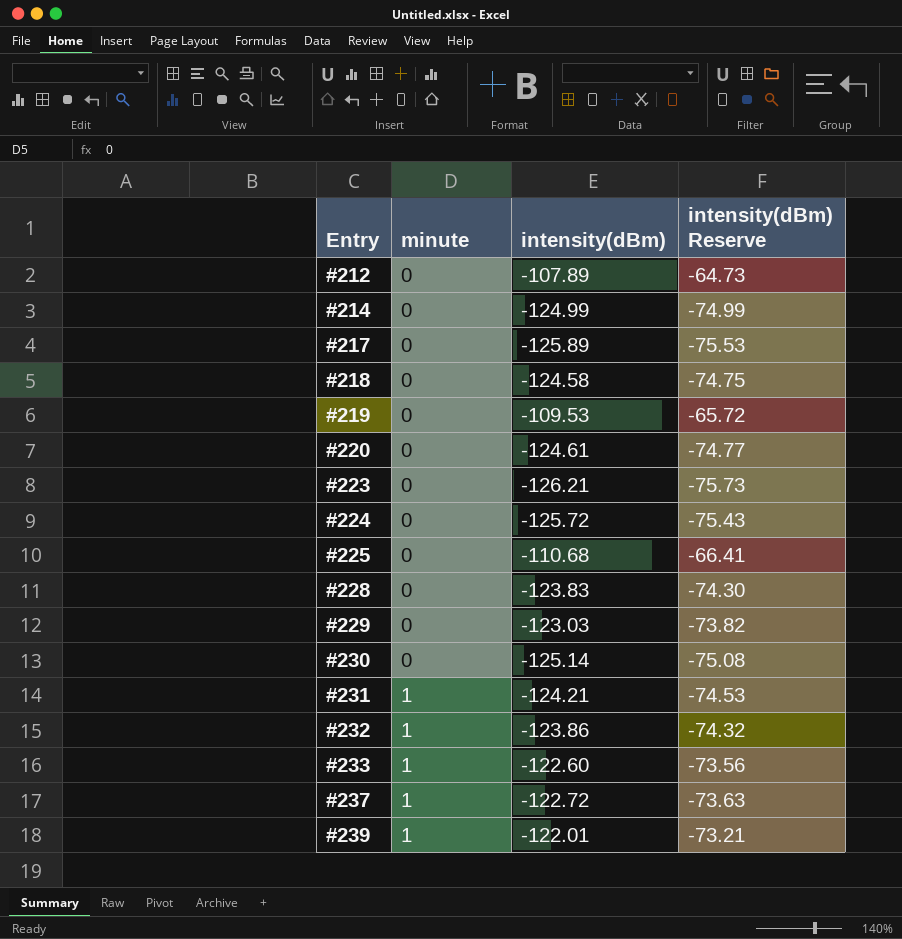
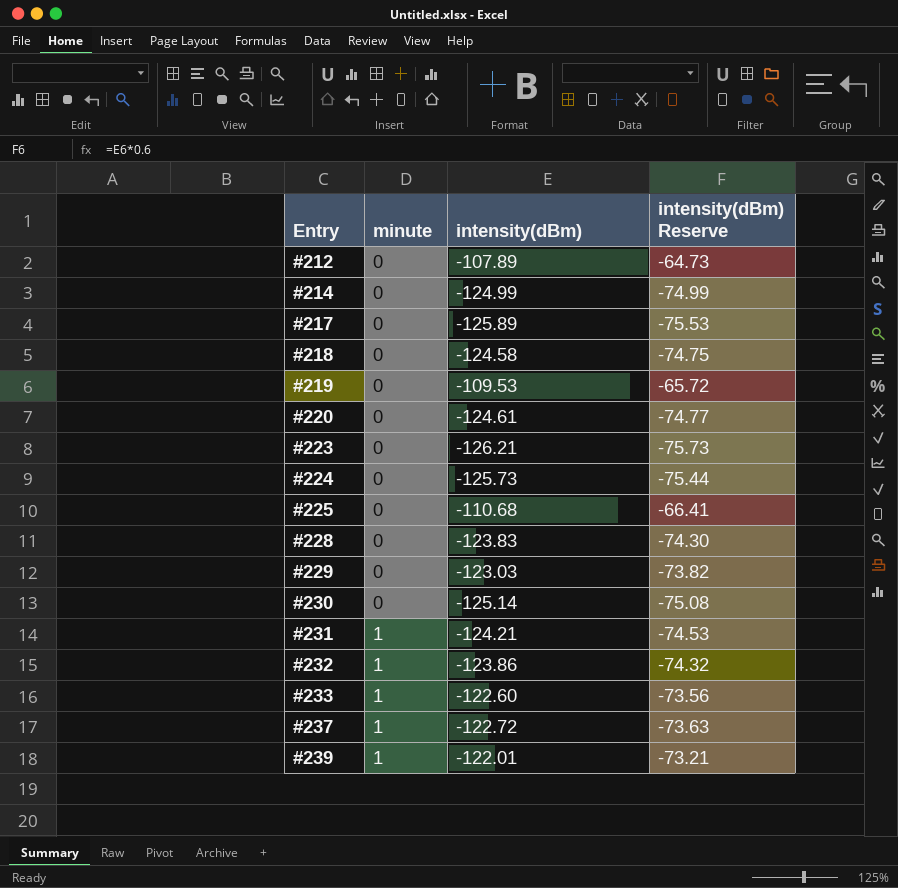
#224 | intensity(dBm): -125.72 -> -125.73
#224 | intensity(dBm) Reserve: -75.43 -> -75.44

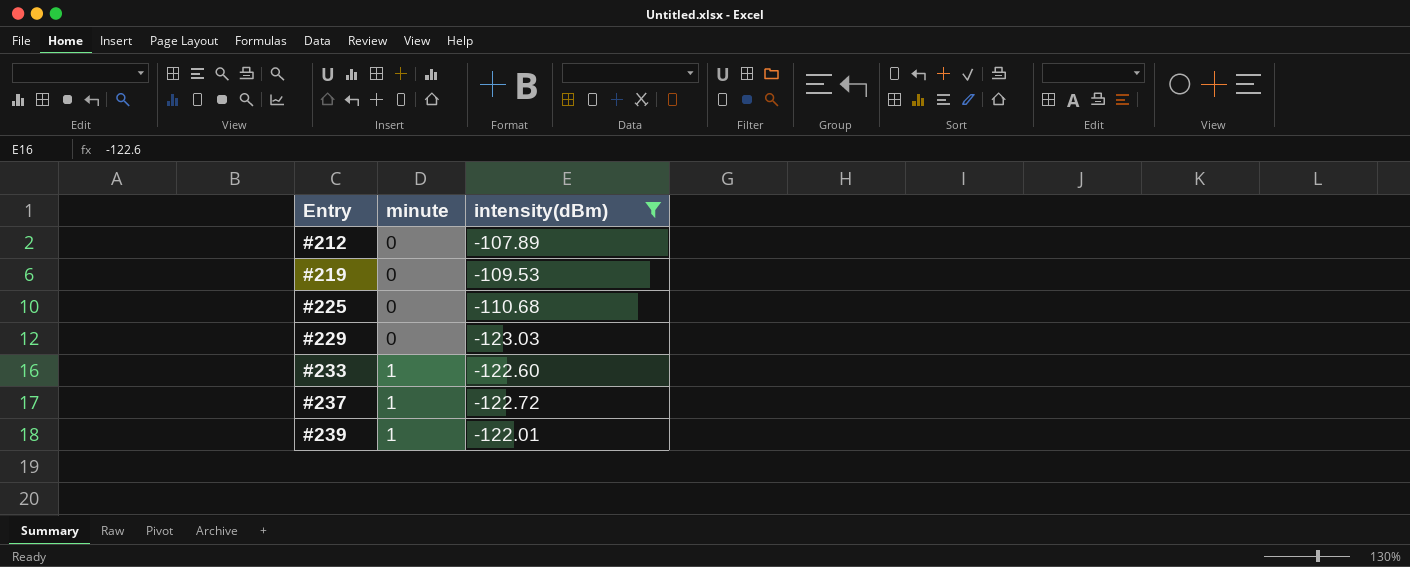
filter: none -> intensity(dBm) >= -123.03
column intensity(dBm) Reserve | formula: [intensity(dBm)] * 0.6 -> none

